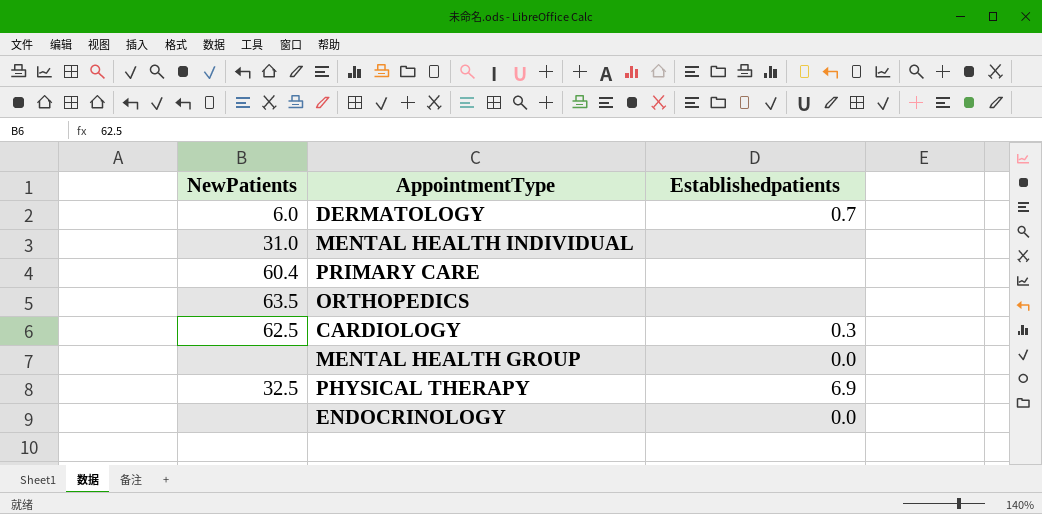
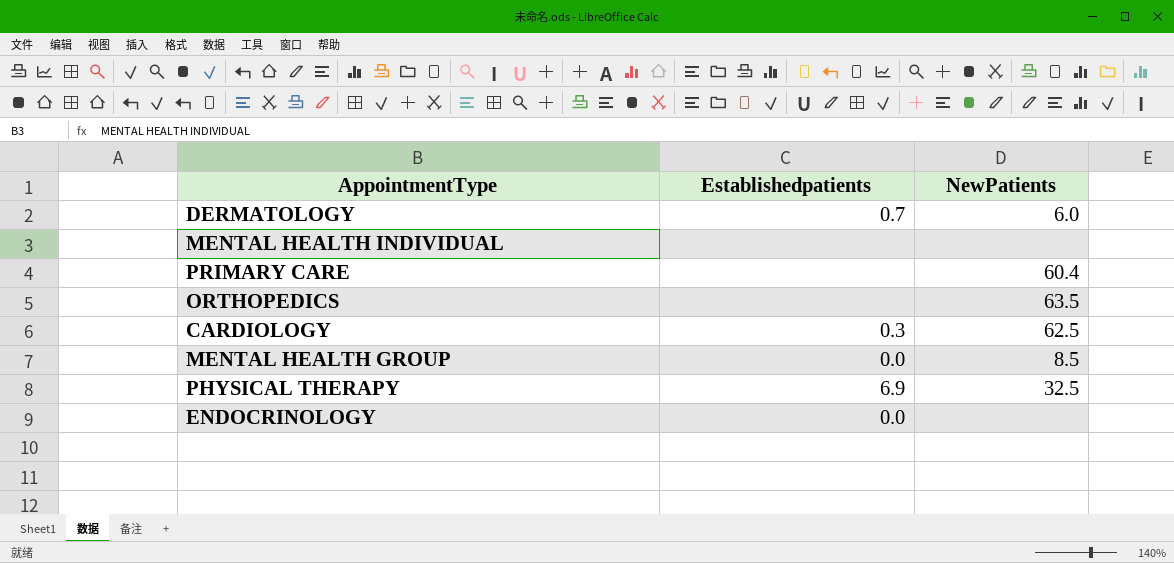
column NewPatients | position: 1 -> 3
MENTAL HEALTH INDIVIDUAL | NewPatients: 31.0 -> none
MENTAL HEALTH GROUP | NewPatients: none -> 8.5

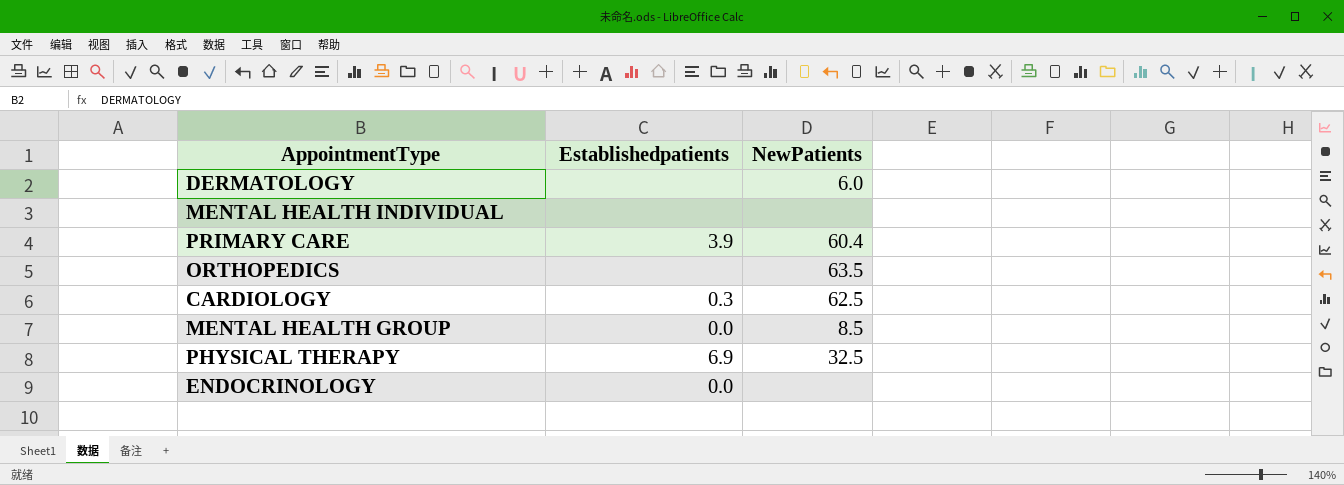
DERMATOLOGY | Establishedpatients: 0.7 -> none
PRIMARY CARE | Establishedpatients: none -> 3.9

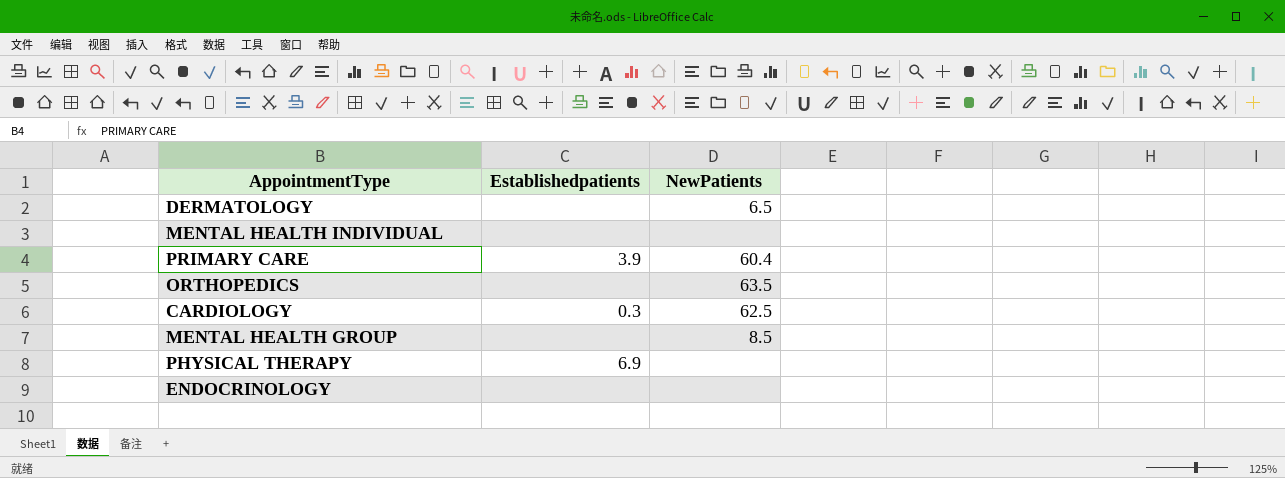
DERMATOLOGY | NewPatients: 6.0 -> 6.5
MENTAL HEALTH GROUP | Establishedpatients: 0.0 -> none
PHYSICAL THERAPY | NewPatients: 32.5 -> none
ENDOCRINOLOGY | Establishedpatients: 0.0 -> none

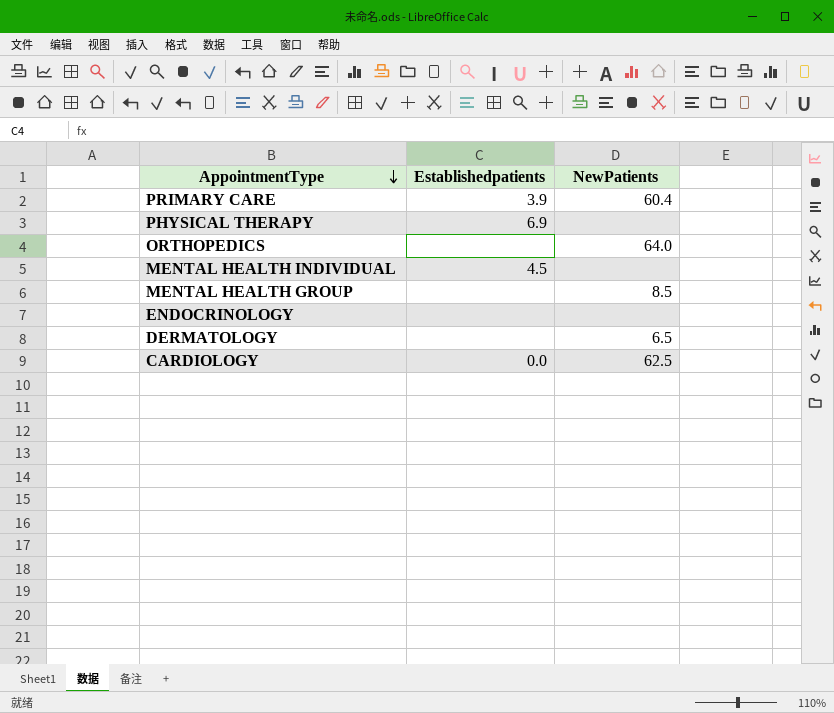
row order: none -> AppointmentType descending
ORTHOPEDICS | NewPatients: 63.5 -> 64.0
MENTAL HEALTH INDIVIDUAL | Establishedpatients: none -> 4.5
CARDIOLOGY | Establishedpatients: 0.3 -> 0.0

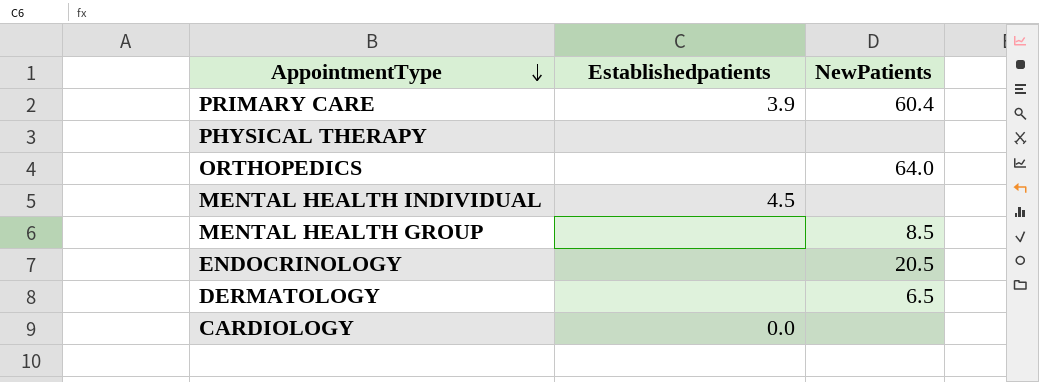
PHYSICAL THERAPY | Establishedpatients: 6.9 -> none
ENDOCRINOLOGY | NewPatients: none -> 20.5
CARDIOLOGY | NewPatients: 62.5 -> none

